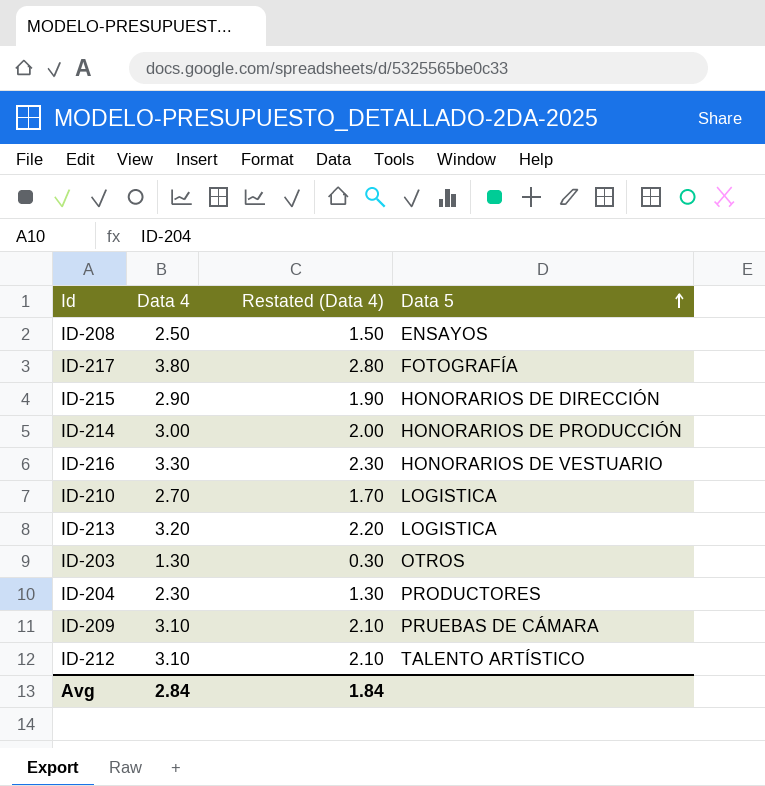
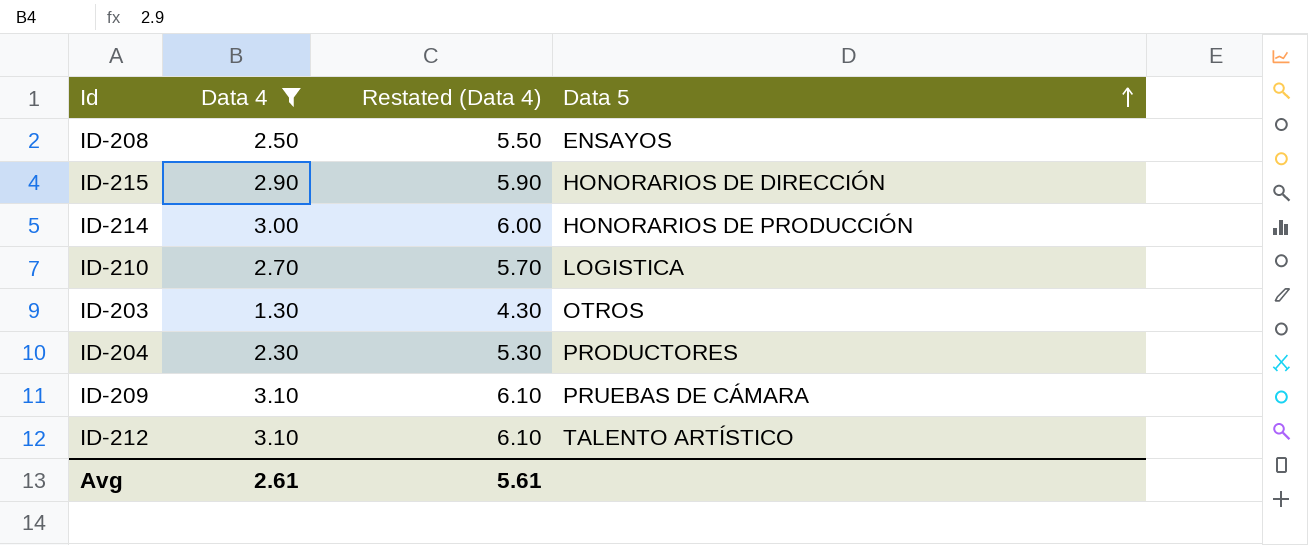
filter: none -> Data 4 <= 3.10
column Restated (Data 4) | formula: [Data 4] - 1 -> [Data 4] + 3
Avg | Data 4: 2.84 -> 2.61
Avg | Restated (Data 4): 1.84 -> 5.61

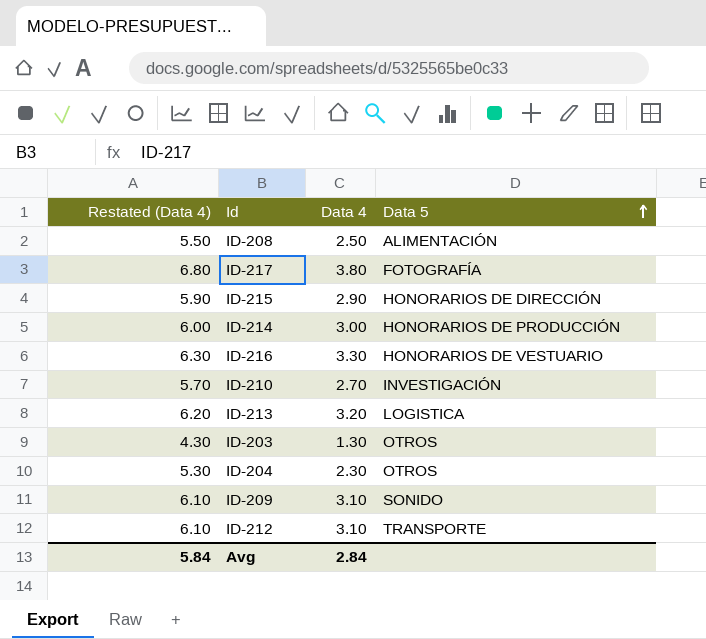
filter: Data 4 <= 3.10 -> none
column Restated (Data 4) | position: 3 -> 1
ID-208 | Data 5: ENSAYOS -> ALIMENTACIÓN
ID-210 | Data 5: LOGISTICA -> INVESTIGACIÓN
ID-204 | Data 5: PRODUCTORES -> OTROS
ID-209 | Data 5: PRUEBAS DE CÁMARA -> SONIDO
ID-212 | Data 5: TALENTO ARTÍSTICO -> TRANSPORTE
Avg | Restated (Data 4): 5.61 -> 5.84
Avg | Data 4: 2.61 -> 2.84

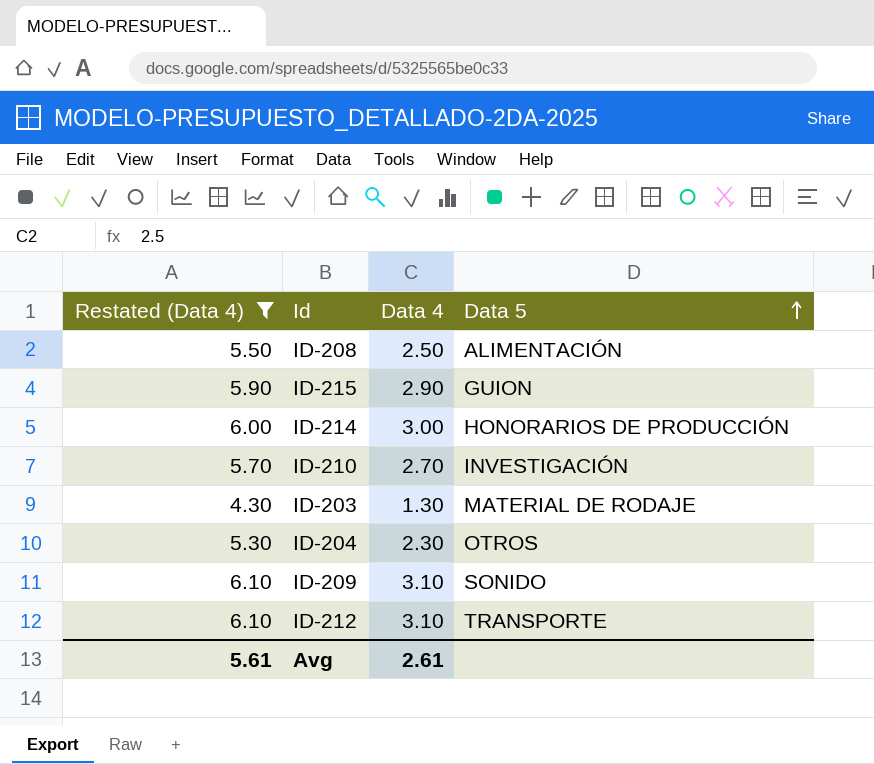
filter: none -> Restated (Data 4) <= 6.10
ID-215 | Data 5: HONORARIOS DE DIRECCIÓN -> GUION
ID-203 | Data 5: OTROS -> MATERIAL DE RODAJE
Avg | Restated (Data 4): 5.84 -> 5.61
Avg | Data 4: 2.84 -> 2.61

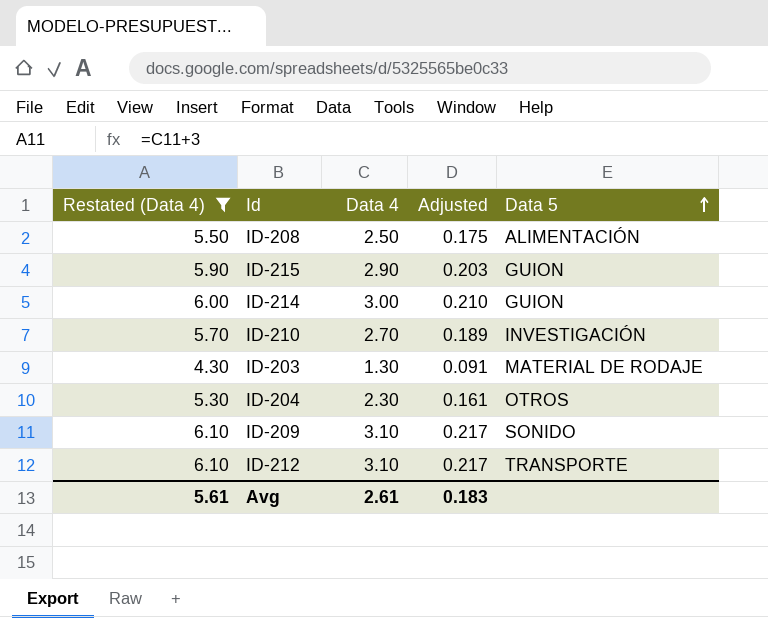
column Adjusted | formula: none -> [Data 4] * 0.07
ID-214 | Data 5: HONORARIOS DE PRODUCCIÓN -> GUION

